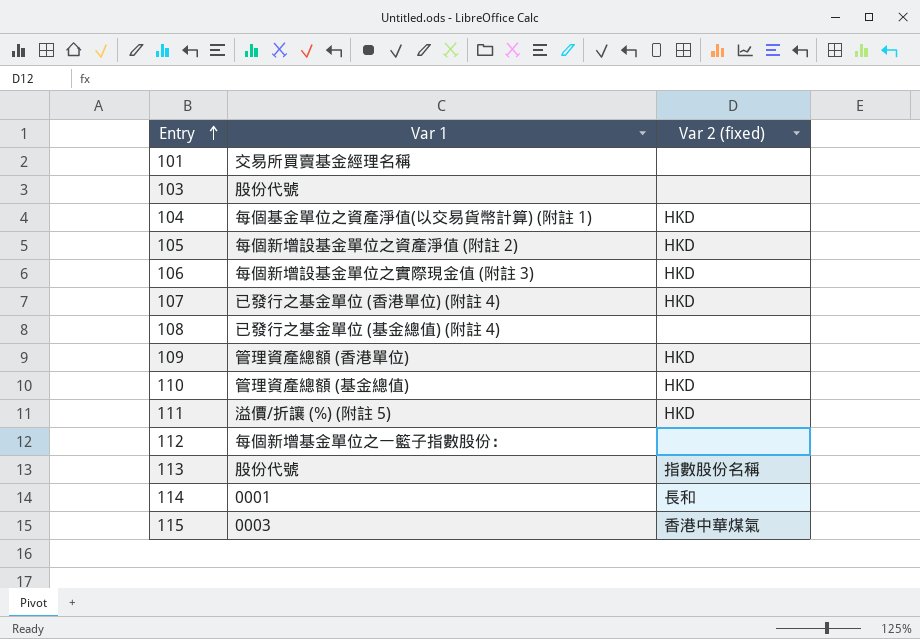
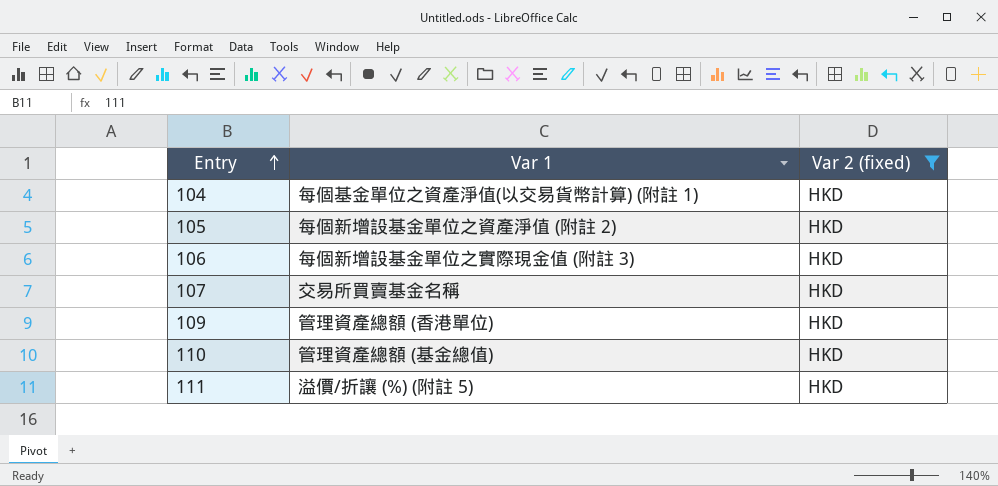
filter: none -> Var 2 (fixed) = HKD
107 | Var 1: 已發行之基金單位 (香港單位) (附註 4) -> 交易所買賣基金名稱

